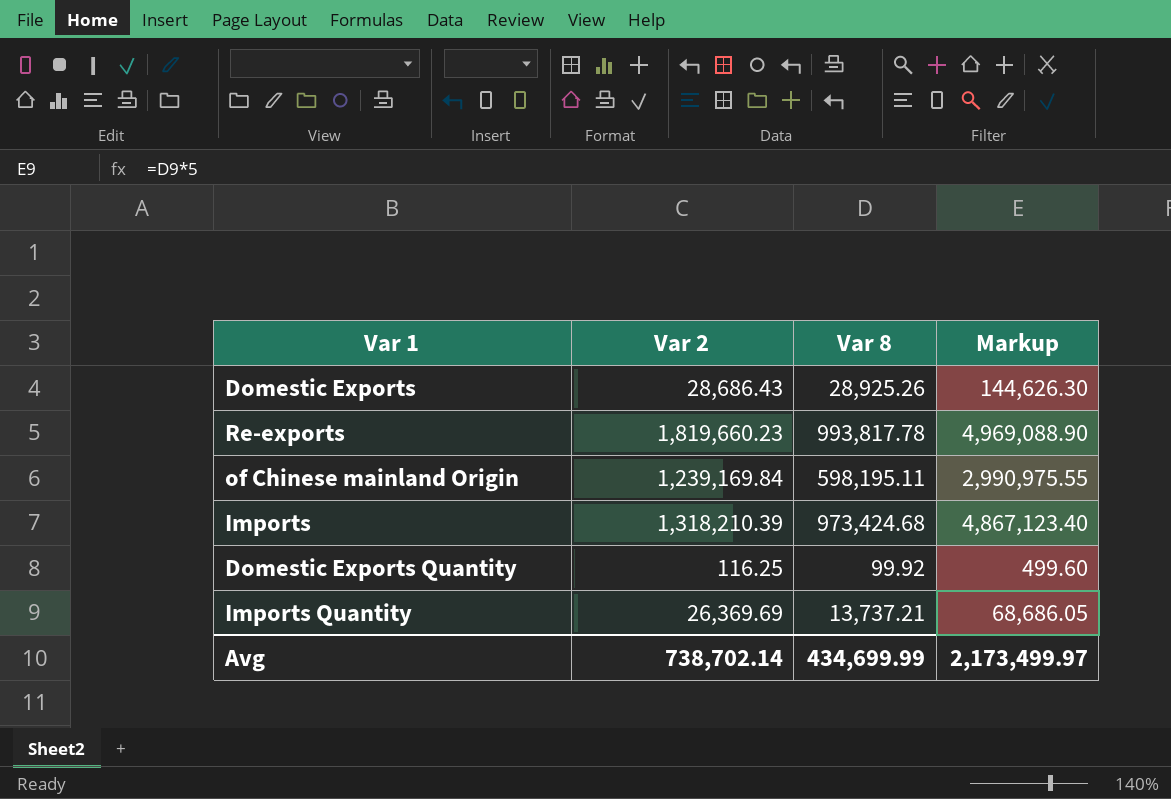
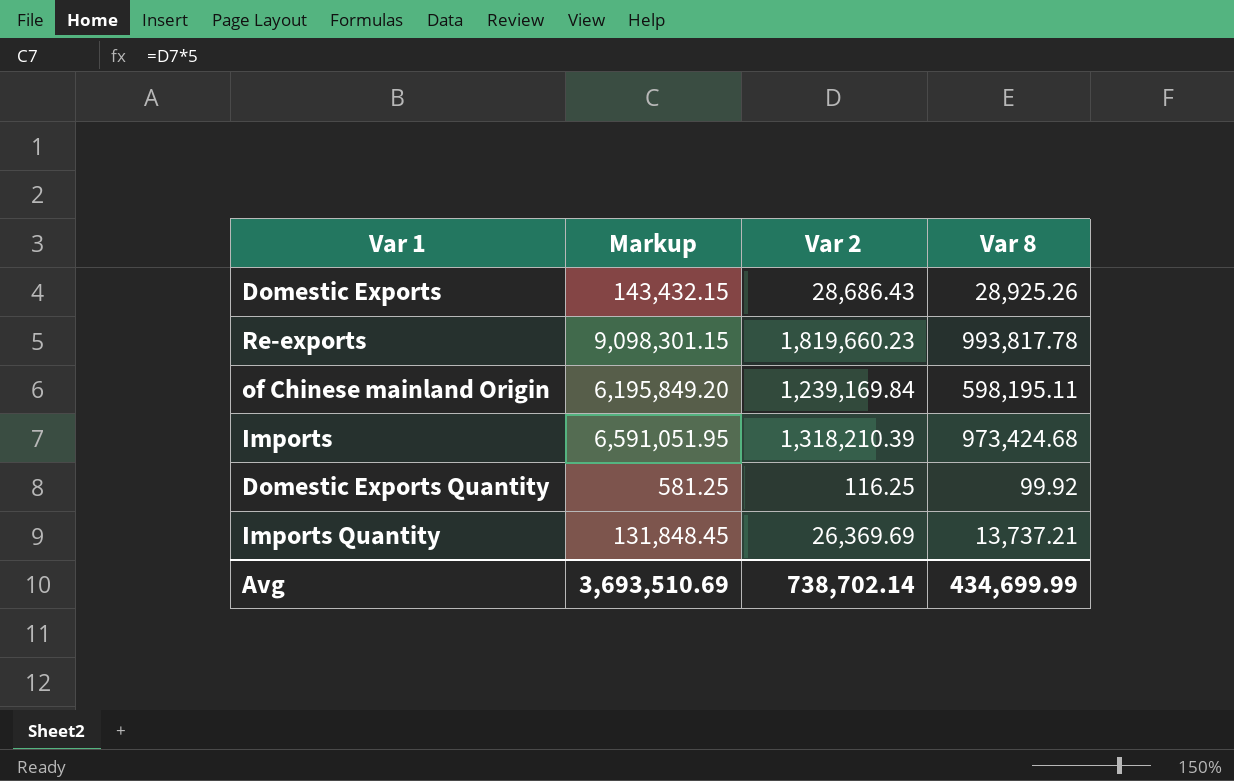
column Markup | formula: [Var 8] * 5 -> [Var 2] * 5
column Markup | position: 4 -> 2
Avg | Markup: 2,173,499.97 -> 3,693,510.69

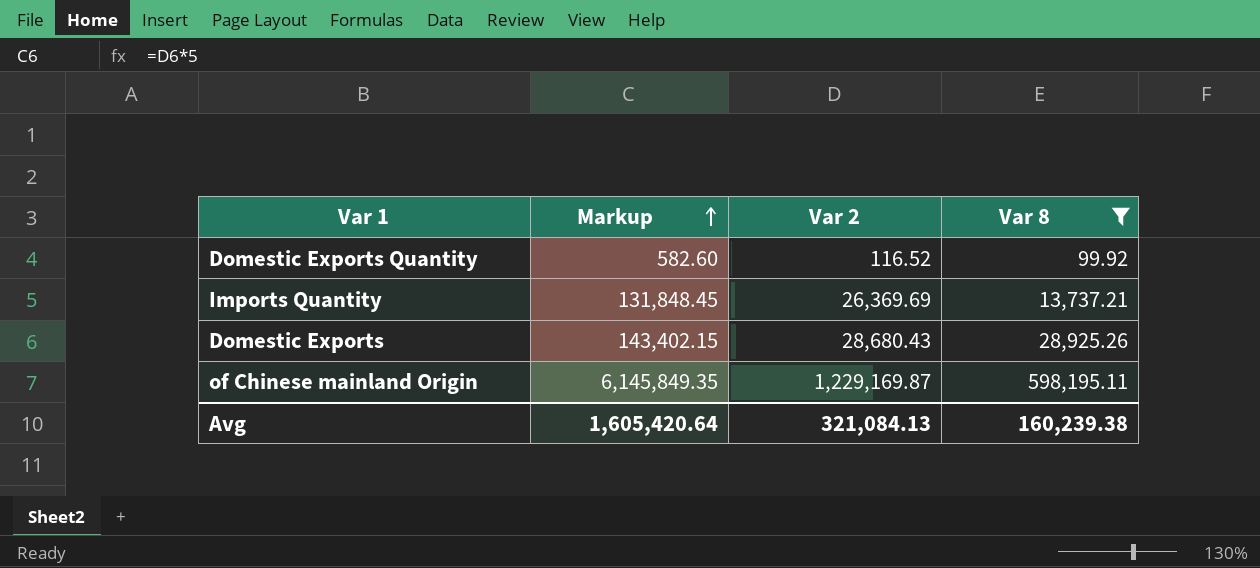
filter: none -> Var 8 <= 598,195.11
row order: none -> Markup ascending
Domestic Exports Quantity | Markup: 581.25 -> 582.60
Domestic Exports Quantity | Var 2: 116.25 -> 116.52
Domestic Exports | Markup: 143,432.15 -> 143,402.15
Domestic Exports | Var 2: 28,686.43 -> 28,680.43
of Chinese mainland Origin | Markup: 6,195,849.20 -> 6,145,849.35
of Chinese mainland Origin | Var 2: 1,239,169.84 -> 1,229,169.87
Avg | Markup: 3,693,510.69 -> 1,605,420.64
Avg | Var 2: 738,702.14 -> 321,084.13
Avg | Var 8: 434,699.99 -> 160,239.38

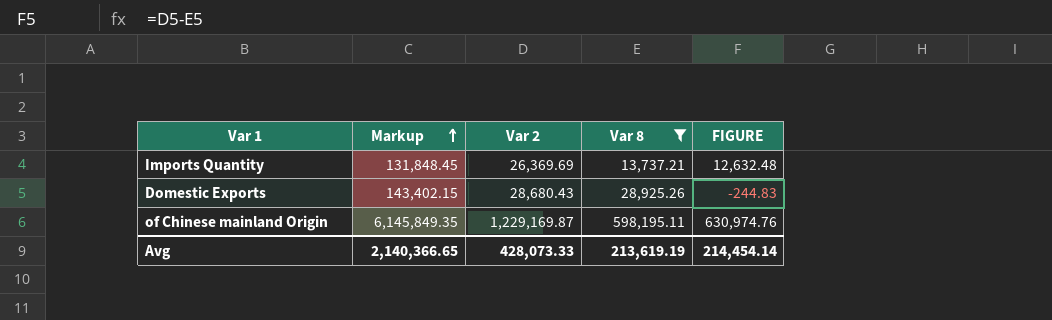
column FIGURE | formula: none -> [Var 2] - [Var 8]
row Domestic Exports Quantity: 582.60 | 116.52 | 99.92 -> none
Avg | Markup: 1,605,420.64 -> 2,140,366.65
Avg | Var 2: 321,084.13 -> 428,073.33
Avg | Var 8: 160,239.38 -> 213,619.19

